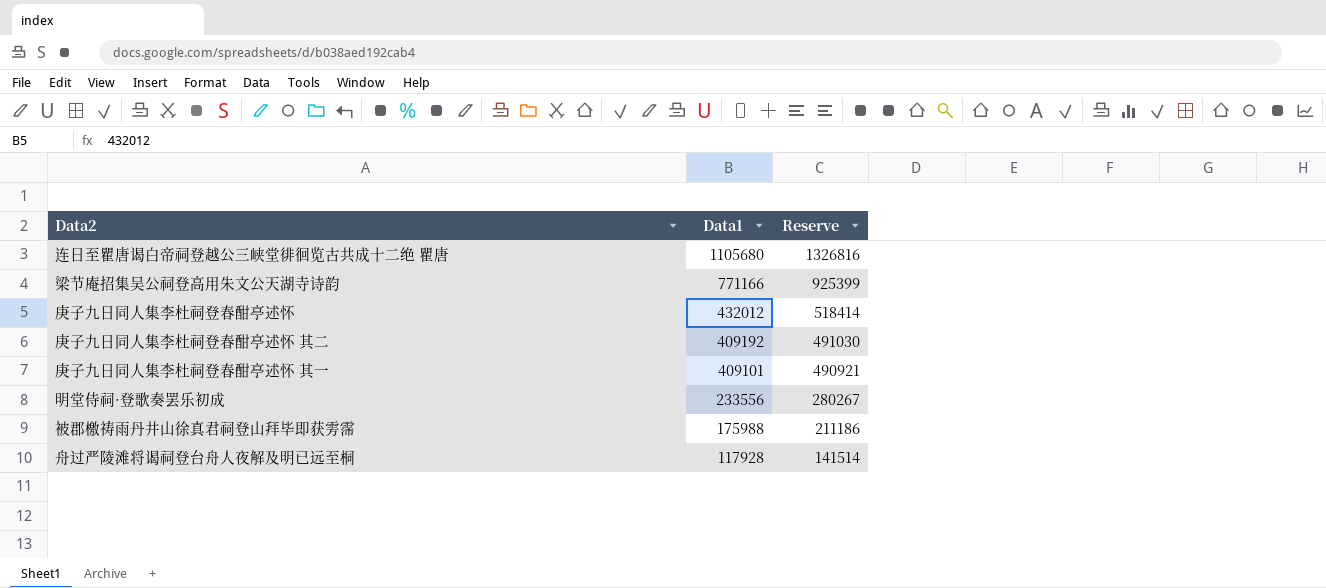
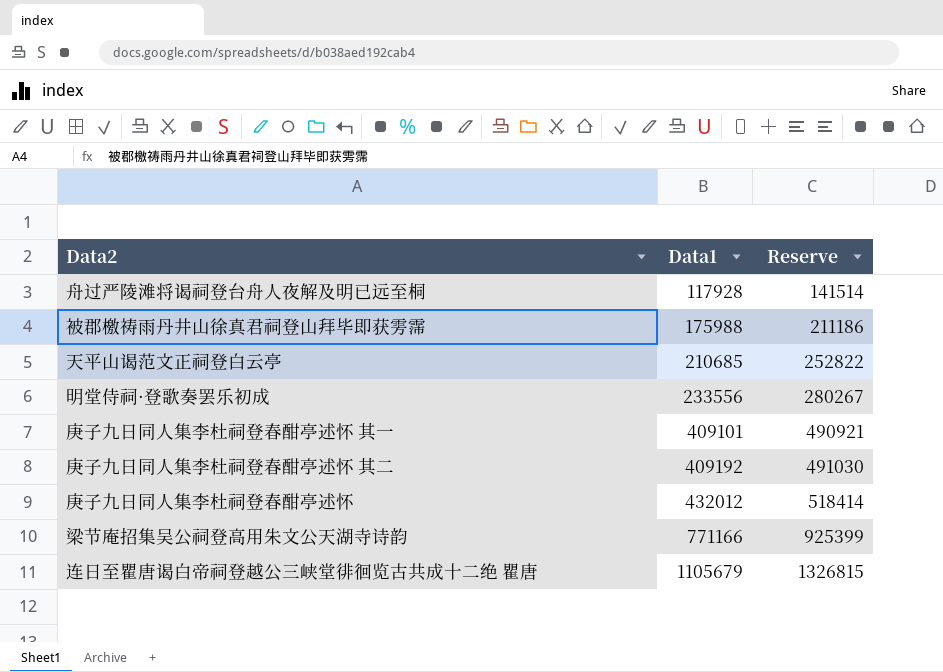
row order: Data1 descending -> Data1 ascending
row 天平山谒范文正祠登白云亭: none -> 210685 | 252822
连日至瞿唐谒白帝祠登越公三峡堂徘徊览古共成十二绝 瞿唐 | Data1: 1105680 -> 1105679
连日至瞿唐谒白帝祠登越公三峡堂徘徊览古共成十二绝 瞿唐 | Reserve: 1326816 -> 1326815

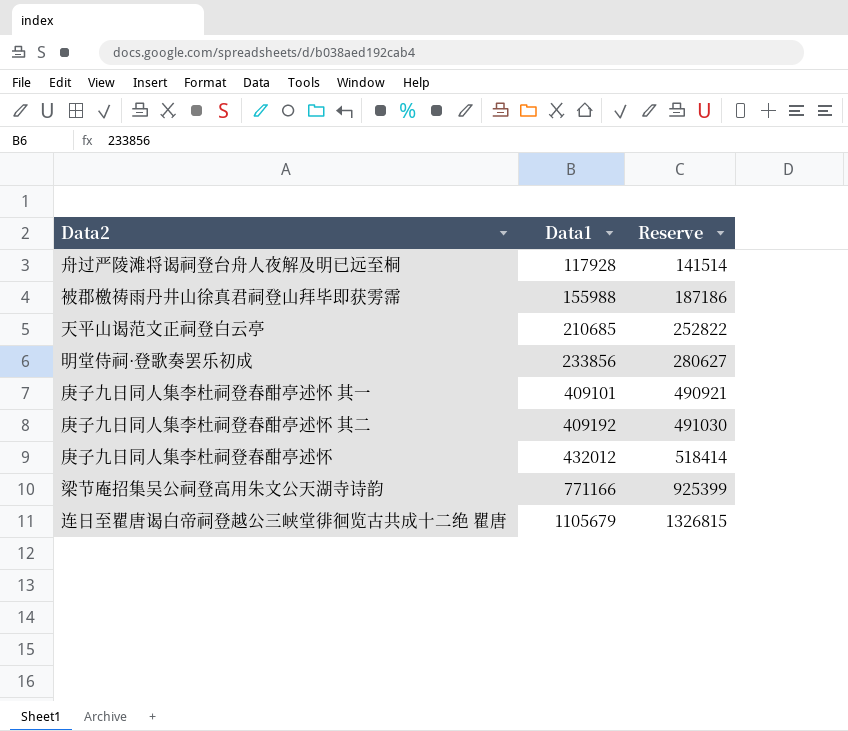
被郡檄祷雨丹井山徐真君祠登山拜毕即获雱霈 | Data1: 175988 -> 155988
被郡檄祷雨丹井山徐真君祠登山拜毕即获雱霈 | Reserve: 211186 -> 187186
明堂侍祠·登歌奏罢乐初成 | Data1: 233556 -> 233856
明堂侍祠·登歌奏罢乐初成 | Reserve: 280267 -> 280627

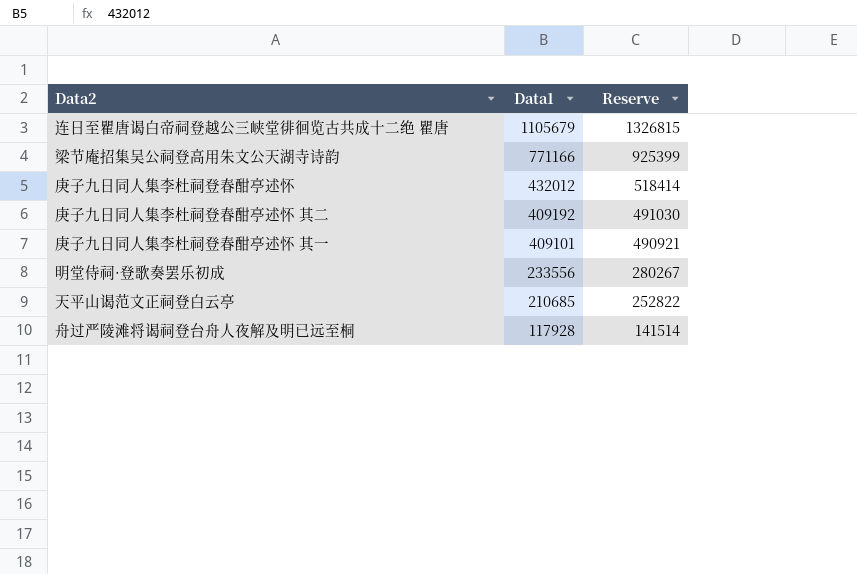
row order: Data1 ascending -> Data1 descending
row 被郡檄祷雨丹井山徐真君祠登山拜毕即获雱霈: 155988 | 187186 -> none
明堂侍祠·登歌奏罢乐初成 | Data1: 233856 -> 233556
明堂侍祠·登歌奏罢乐初成 | Reserve: 280627 -> 280267

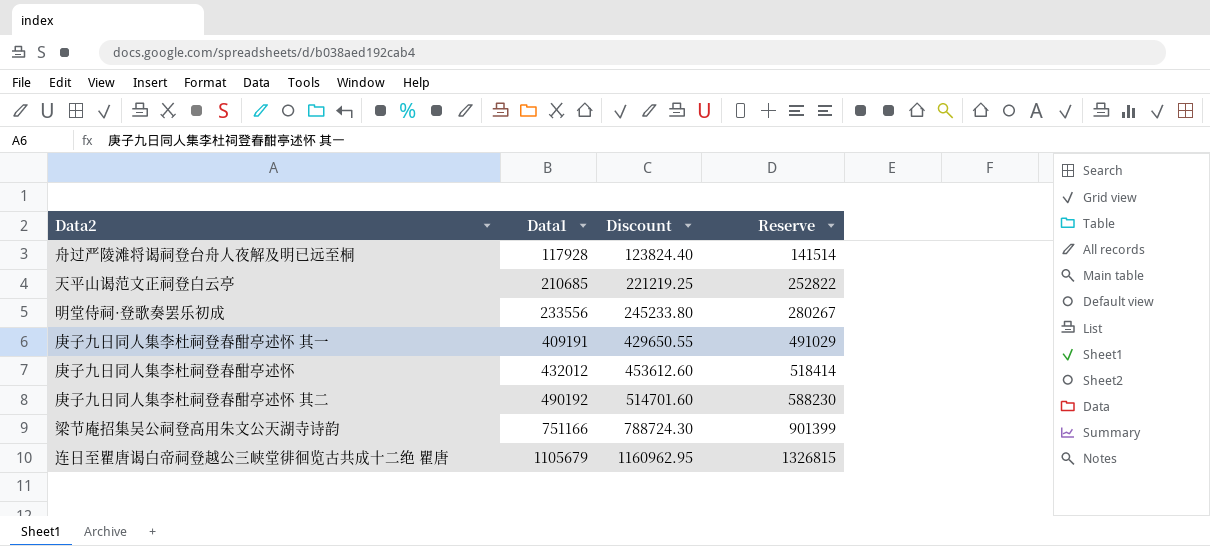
row order: Data1 descending -> Data1 ascending
column Discount | formula: none -> [Data1] * 1.05
庚子九日同人集李杜祠登春酣亭述怀 其一 | Data1: 409101 -> 409191
庚子九日同人集李杜祠登春酣亭述怀 其一 | Reserve: 490921 -> 491029
庚子九日同人集李杜祠登春酣亭述怀 其二 | Data1: 409192 -> 490192
庚子九日同人集李杜祠登春酣亭述怀 其二 | Reserve: 491030 -> 588230
梁节庵招集吴公祠登高用朱文公天湖寺诗韵 | Data1: 771166 -> 751166
梁节庵招集吴公祠登高用朱文公天湖寺诗韵 | Reserve: 925399 -> 901399

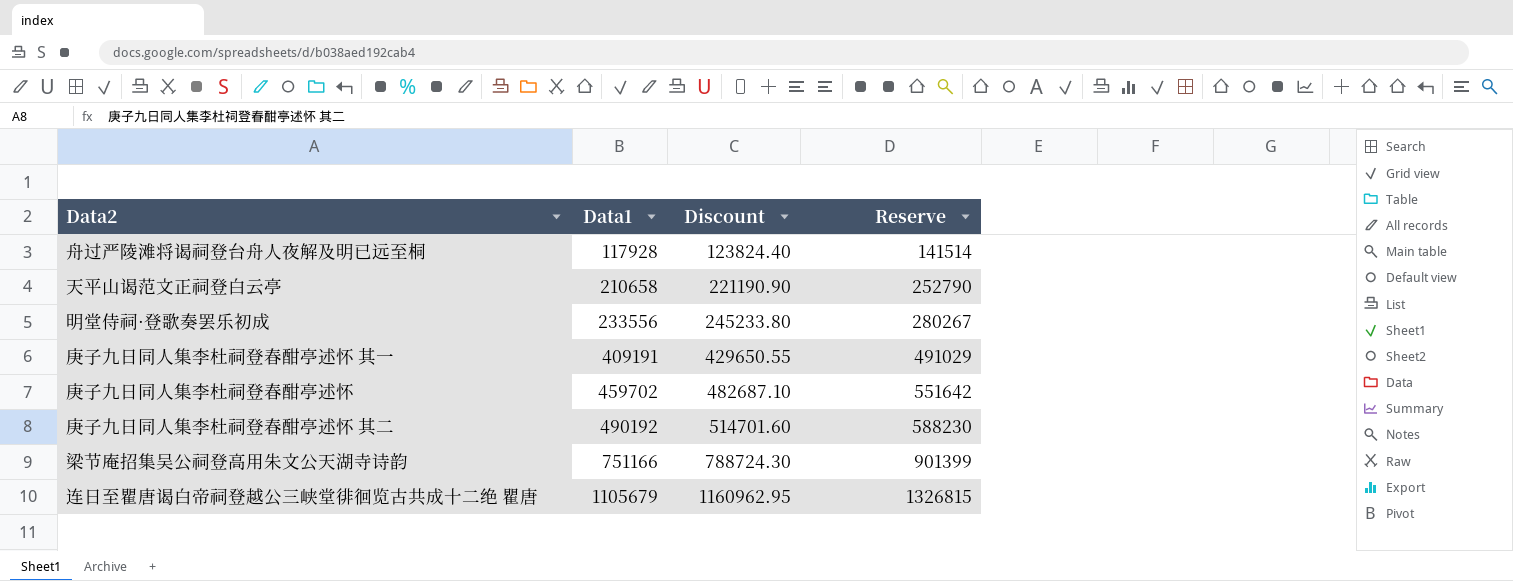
天平山谒范文正祠登白云亭 | Data1: 210685 -> 210658
天平山谒范文正祠登白云亭 | Discount: 221219.25 -> 221190.90
天平山谒范文正祠登白云亭 | Reserve: 252822 -> 252790
庚子九日同人集李杜祠登春酣亭述怀 | Data1: 432012 -> 459702
庚子九日同人集李杜祠登春酣亭述怀 | Discount: 453612.60 -> 482687.10
庚子九日同人集李杜祠登春酣亭述怀 | Reserve: 518414 -> 551642

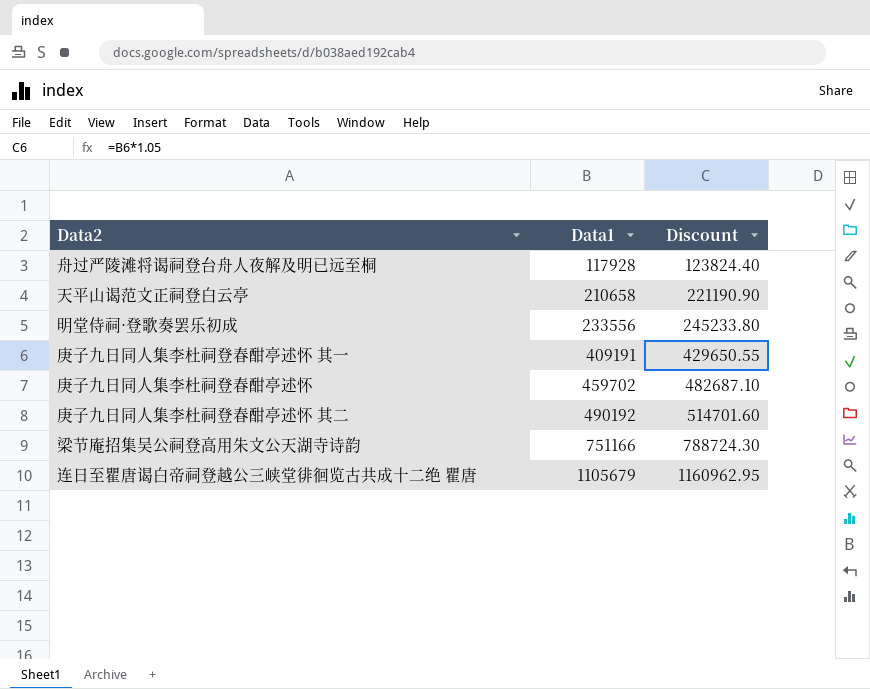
column Reserve | formula: [Data1] * 1.2 -> none

